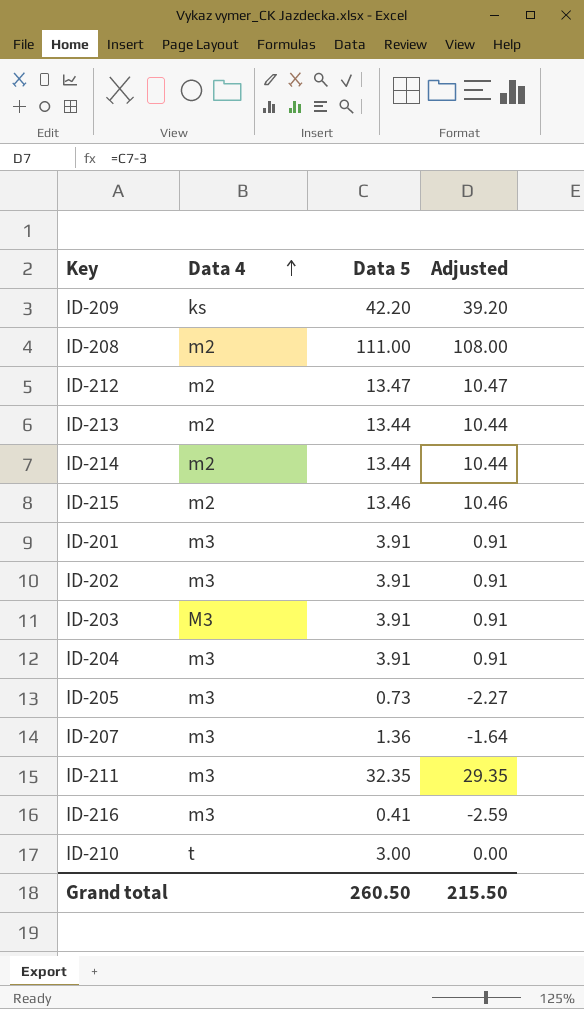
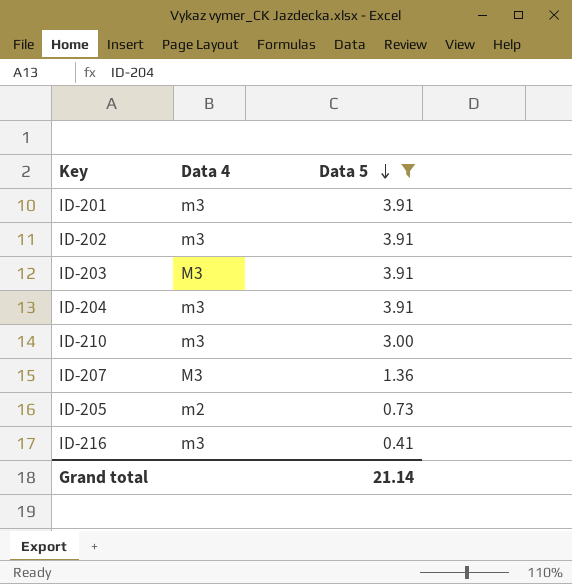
filter: none -> Data 5 <= 3.91
row order: Data 4 ascending -> Data 5 descending
column Adjusted | formula: [Data 5] - 3 -> none
ID-210 | Data 4: t -> m3
ID-207 | Data 4: m3 -> M3
ID-205 | Data 4: m3 -> m2
Grand total | Data 5: 260.50 -> 21.14

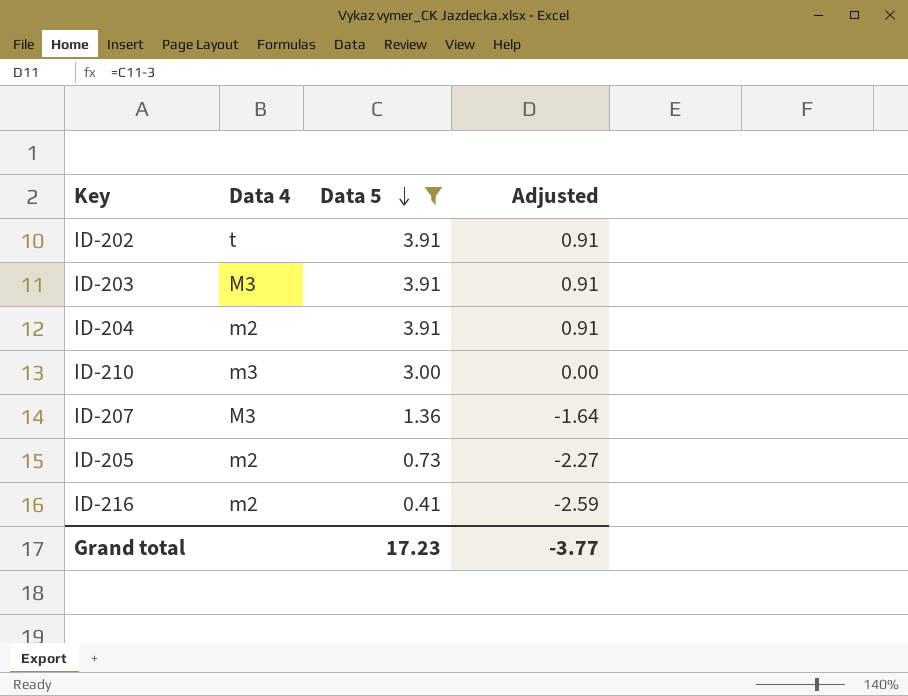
column Adjusted | formula: none -> [Data 5] - 3
row ID-201: m3 | 3.91 -> none
ID-202 | Data 4: m3 -> t
ID-204 | Data 4: m3 -> m2
ID-216 | Data 4: m3 -> m2
Grand total | Data 5: 21.14 -> 17.23

